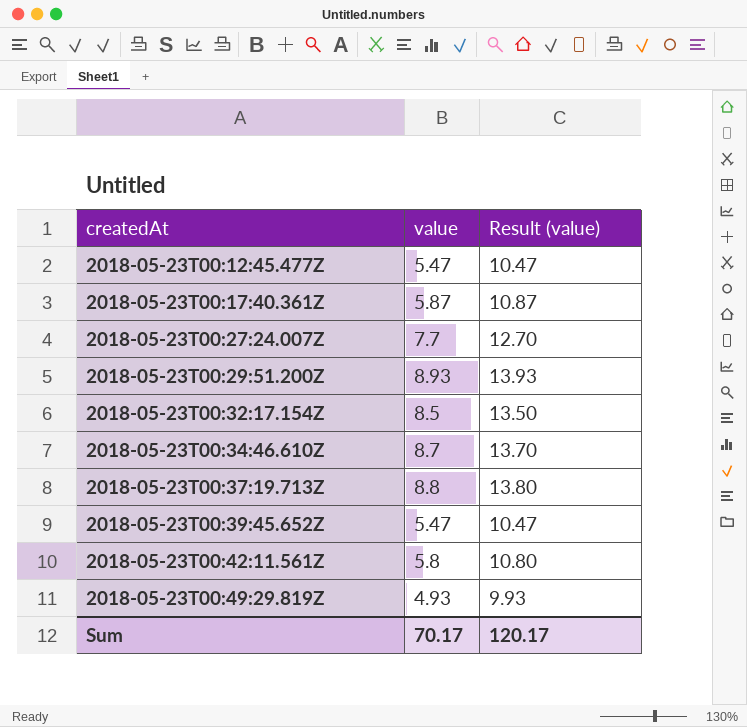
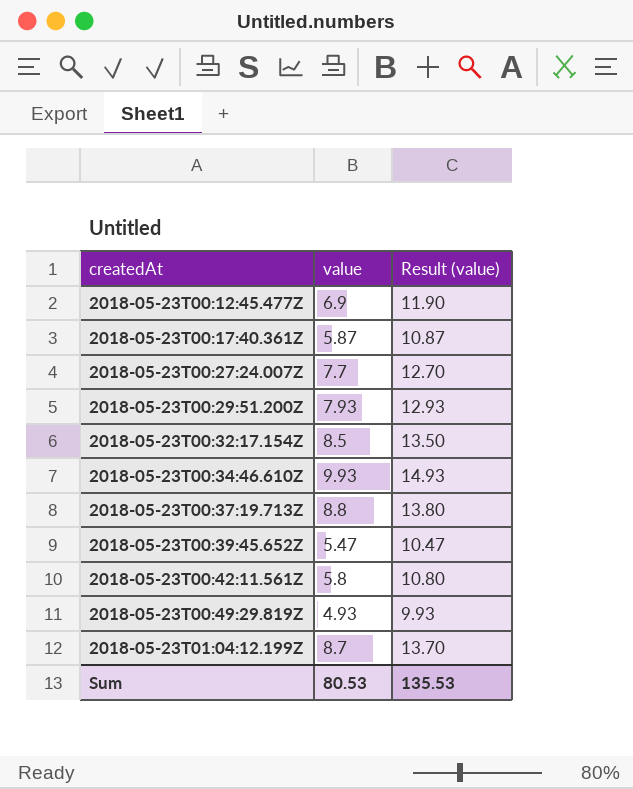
2018-05-23T00:12:45.477Z | value: 5.47 -> 6.9
2018-05-23T00:12:45.477Z | Result (value): 10.47 -> 11.90
2018-05-23T00:29:51.200Z | value: 8.93 -> 7.93
2018-05-23T00:29:51.200Z | Result (value): 13.93 -> 12.93
2018-05-23T00:34:46.610Z | value: 8.7 -> 9.93
2018-05-23T00:34:46.610Z | Result (value): 13.70 -> 14.93
row 2018-05-23T01:04:12.199Z: none -> 8.7 | 13.70
Sum | value: 70.17 -> 80.53
Sum | Result (value): 120.17 -> 135.53

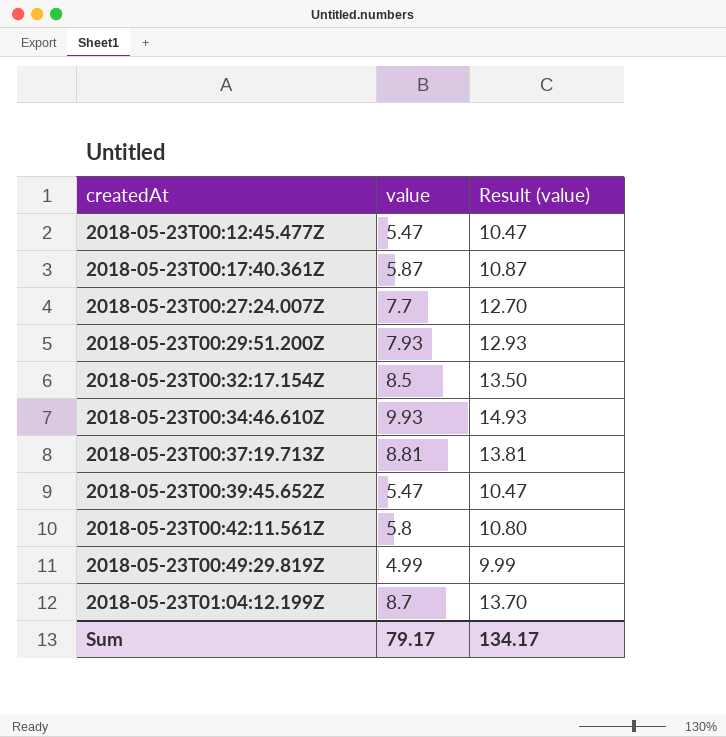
2018-05-23T00:12:45.477Z | value: 6.9 -> 5.47
2018-05-23T00:12:45.477Z | Result (value): 11.90 -> 10.47
2018-05-23T00:37:19.713Z | value: 8.8 -> 8.81
2018-05-23T00:37:19.713Z | Result (value): 13.80 -> 13.81
2018-05-23T00:49:29.819Z | value: 4.93 -> 4.99
2018-05-23T00:49:29.819Z | Result (value): 9.93 -> 9.99
Sum | value: 80.53 -> 79.17
Sum | Result (value): 135.53 -> 134.17

